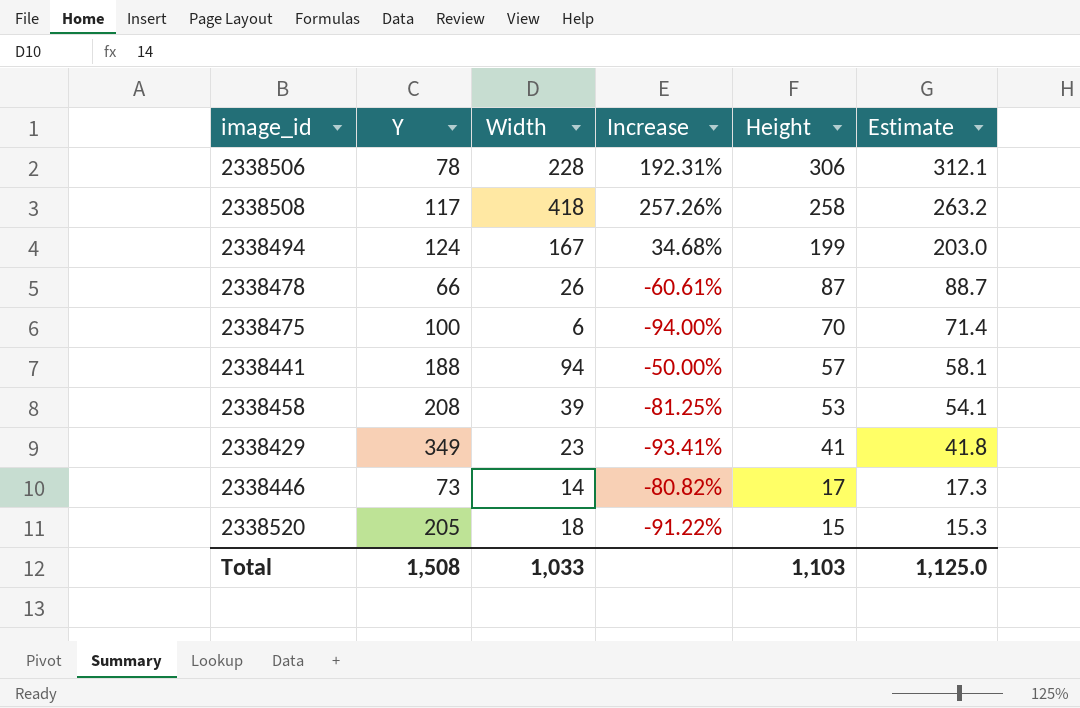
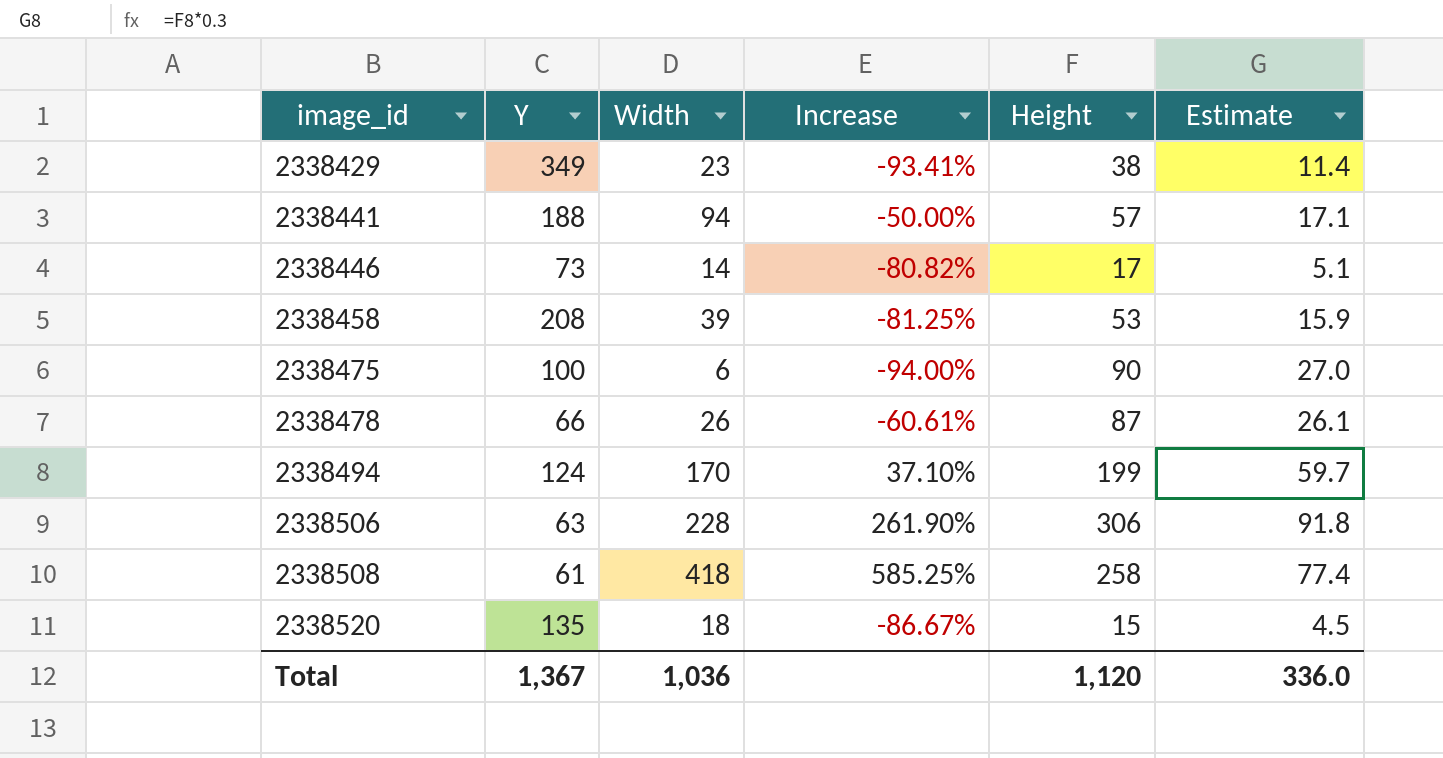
row order: Height descending -> image_id ascending
column Estimate | formula: [Height] * 1.02 -> [Height] * 0.3
2338429 | Height: 41 -> 38
2338475 | Height: 70 -> 90
2338494 | Width: 167 -> 170
2338494 | Increase: 34.68% -> 37.10%
2338506 | Y: 78 -> 63
2338506 | Increase: 192.31% -> 261.90%
2338508 | Y: 117 -> 61
2338508 | Increase: 257.26% -> 585.25%
2338520 | Y: 205 -> 135
2338520 | Increase: -91.22% -> -86.67%
Total | Y: 1,508 -> 1,367
Total | Width: 1,033 -> 1,036
Total | Height: 1,103 -> 1,120
Total | Estimate: 1,125.0 -> 336.0

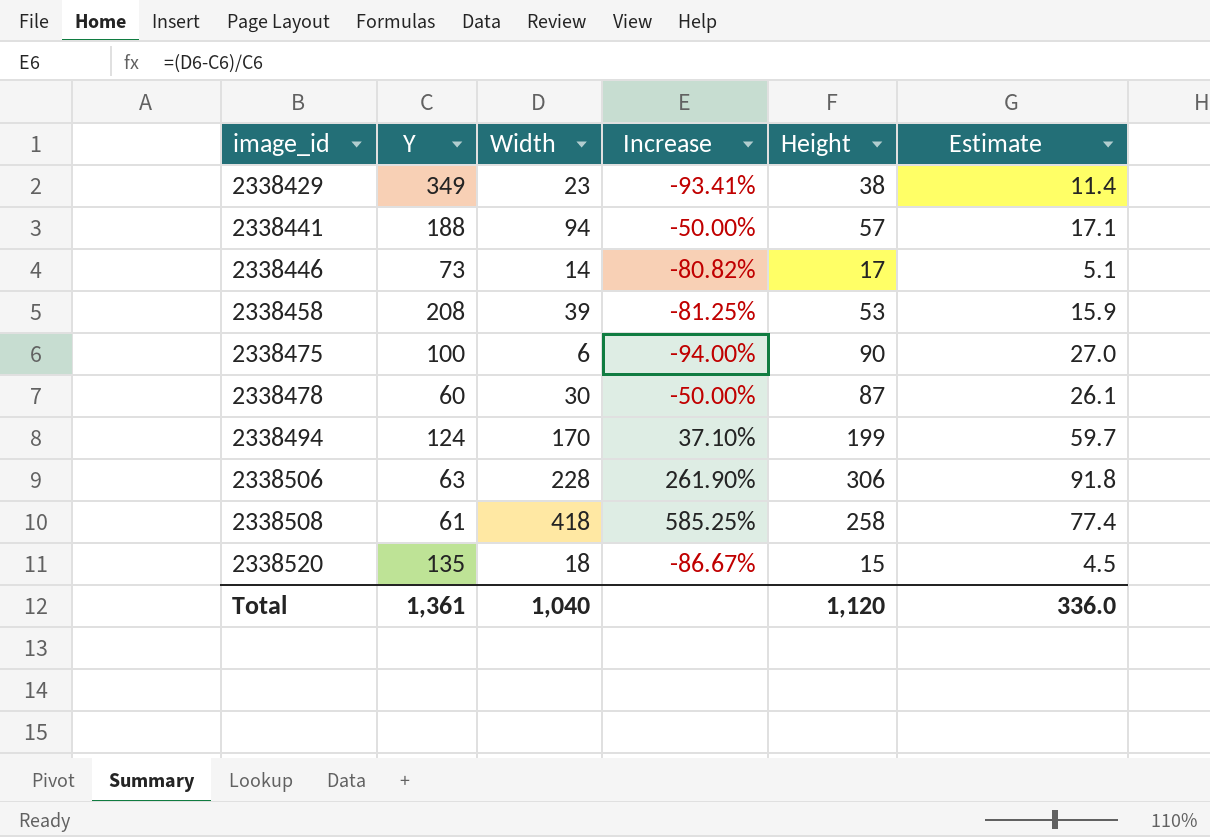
2338478 | Y: 66 -> 60
2338478 | Width: 26 -> 30
2338478 | Increase: -60.61% -> -50.00%
Total | Y: 1,367 -> 1,361
Total | Width: 1,036 -> 1,040

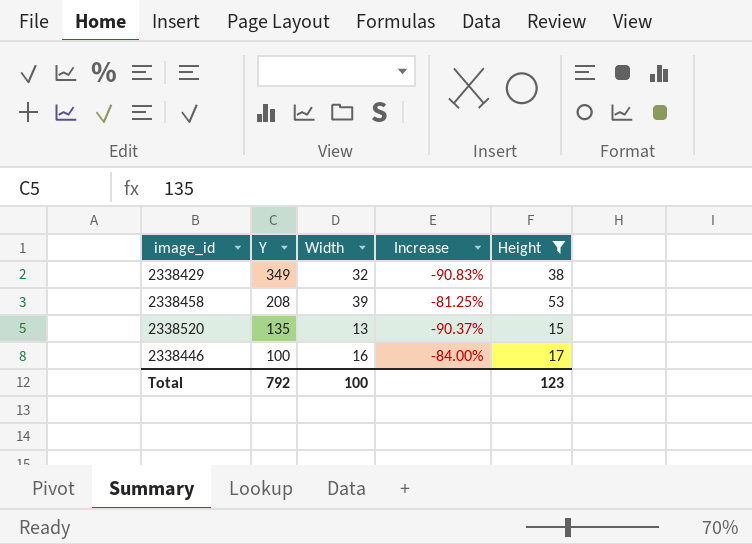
filter: none -> Height <= 53
row order: image_id ascending -> Y descending
column Estimate | formula: [Height] * 0.3 -> none
2338429 | Width: 23 -> 32
2338429 | Increase: -93.41% -> -90.83%
2338520 | Width: 18 -> 13
2338520 | Increase: -86.67% -> -90.37%
2338446 | Y: 73 -> 100
2338446 | Width: 14 -> 16
2338446 | Increase: -80.82% -> -84.00%
Total | Y: 1,361 -> 792
Total | Width: 1,040 -> 100
Total | Height: 1,120 -> 123

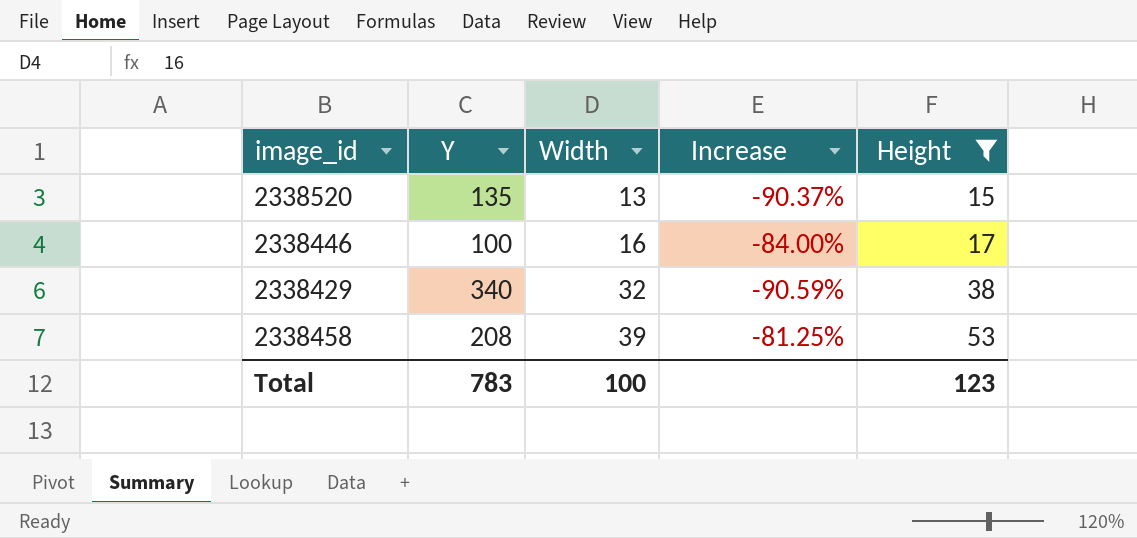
row order: Y descending -> Width ascending
2338429 | Y: 349 -> 340
2338429 | Increase: -90.83% -> -90.59%
Total | Y: 792 -> 783

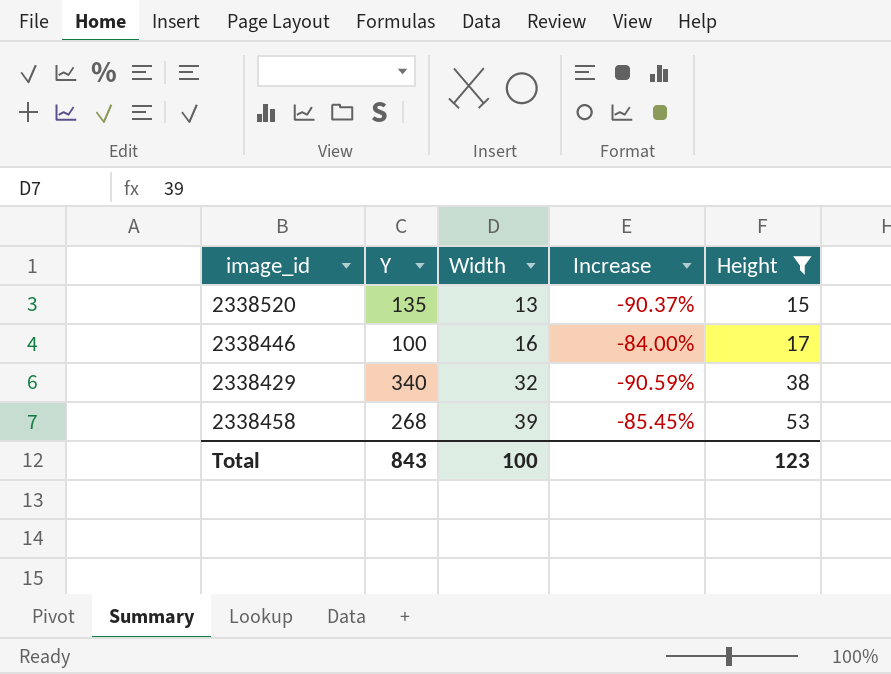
2338458 | Y: 208 -> 268
2338458 | Increase: -81.25% -> -85.45%
Total | Y: 783 -> 843

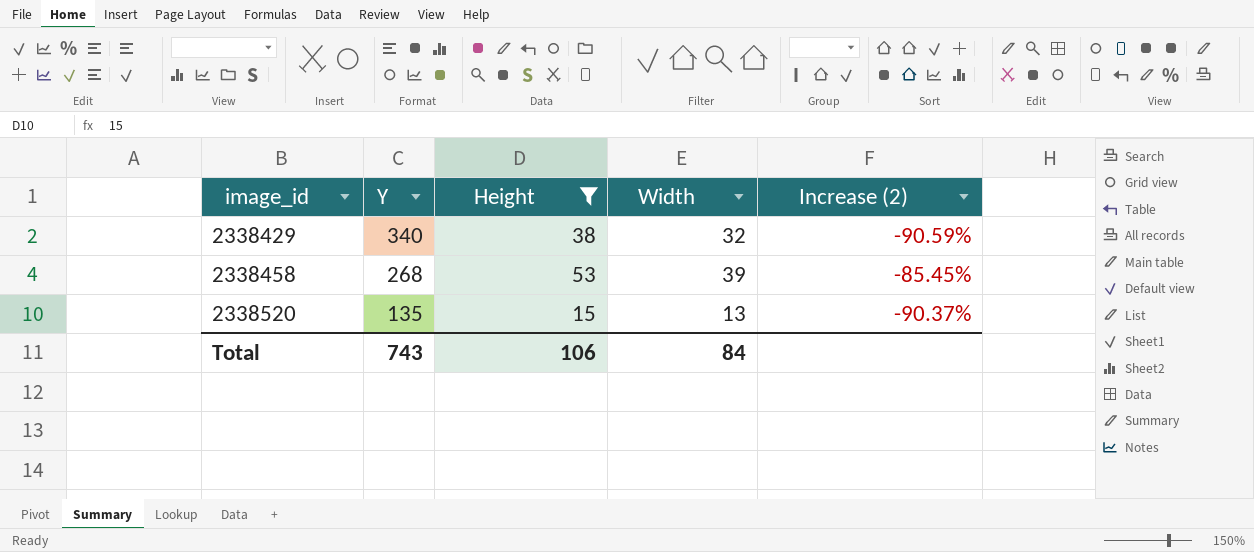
row order: Width ascending -> image_id ascending
column Height | position: 5 -> 3
column name: Increase -> Increase (2)
row 2338446: 100 | 16 | -84.00% | 17 -> none
Total | Y: 843 -> 743
Total | Height: 123 -> 106
Total | Width: 100 -> 84

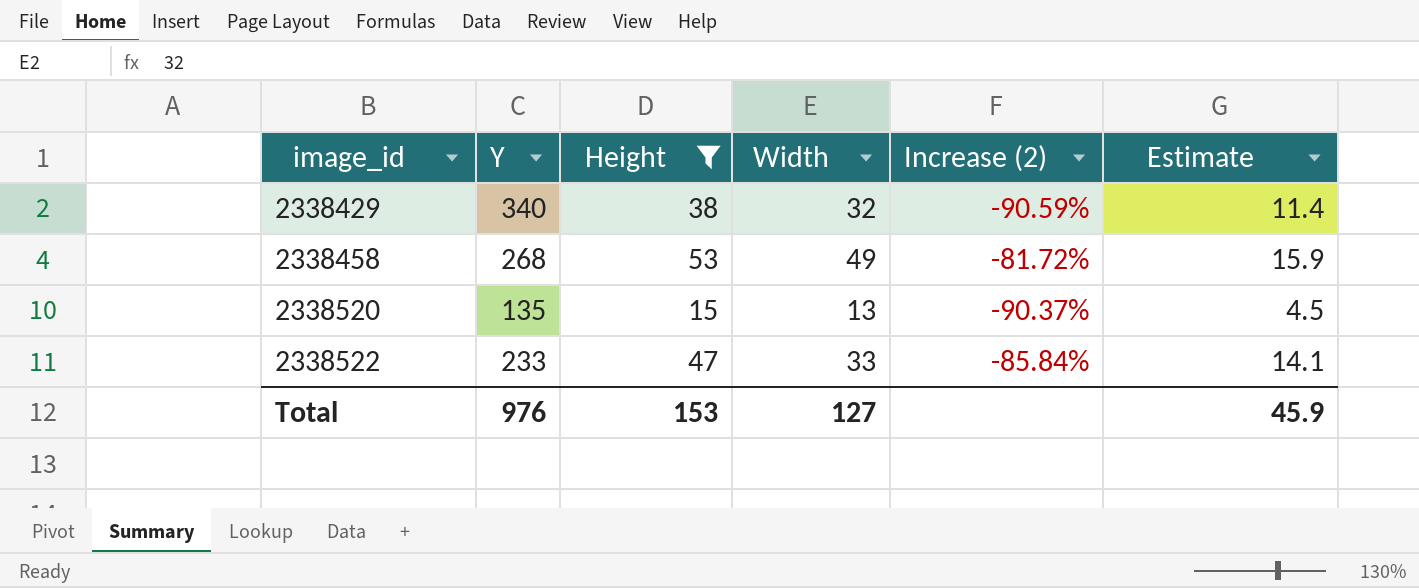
column Estimate | formula: none -> [Height] * 0.3
2338458 | Width: 39 -> 49
2338458 | Increase (2): -85.45% -> -81.72%
row 2338522: none -> 233 | 47 | 33 | -85.84% | 14.1
Total | Y: 743 -> 976
Total | Height: 106 -> 153
Total | Width: 84 -> 127

